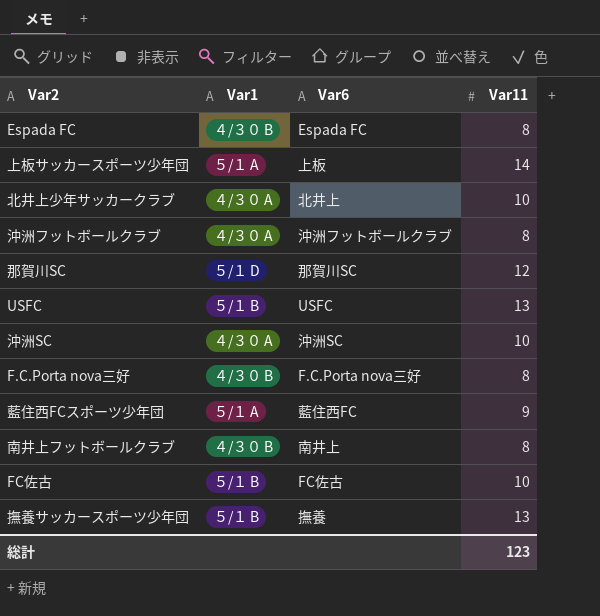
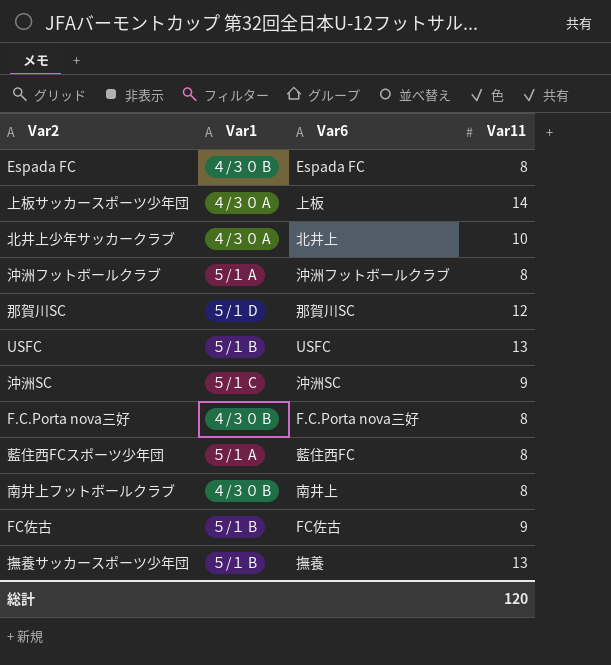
上板サッカースポーツ少年団 | Var1: ５/１ A -> ４/３０ A
沖洲フットボールクラブ | Var1: ４/３０ A -> ５/１ A
沖洲SC | Var1: ４/３０ A -> ５/１ C
沖洲SC | Var11: 10 -> 9
藍住西FCスポーツ少年団 | Var11: 9 -> 8
FC佐古 | Var11: 10 -> 9
総計 | Var11: 123 -> 120

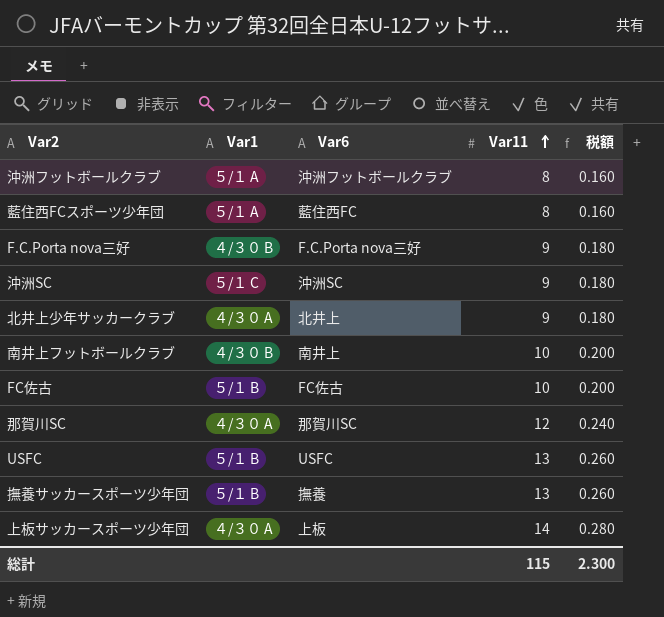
row order: none -> Var11 ascending
column 税額 | formula: none -> [Var11] * 0.02
row Espada FC: ４/３０ B | Espada FC | 8 -> none
F.C.Porta nova三好 | Var11: 8 -> 9
北井上少年サッカークラブ | Var11: 10 -> 9
南井上フットボールクラブ | Var11: 8 -> 10
FC佐古 | Var11: 9 -> 10
那賀川SC | Var1: ５/１ D -> ４/３０ A
総計 | Var11: 120 -> 115

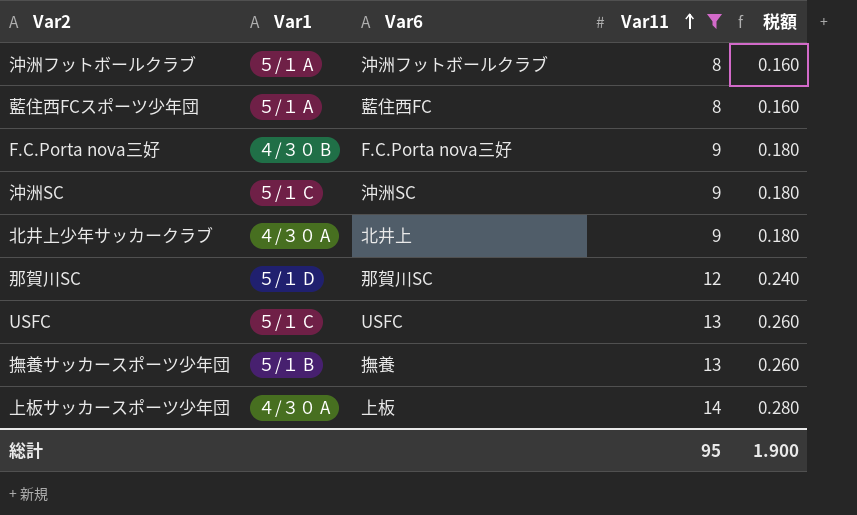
filter: none -> Var11 != 10
那賀川SC | Var1: ４/３０ A -> ５/１ D
USFC | Var1: ５/１ B -> ５/１ C
総計 | Var11: 115 -> 95
総計 | 税額: 2.300 -> 1.900

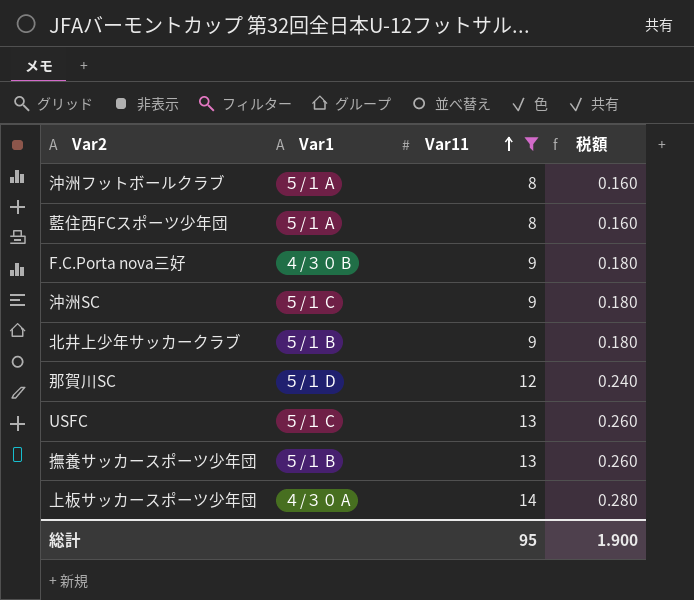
column Var6 | position: 3 -> none
北井上少年サッカークラブ | Var1: ４/３０ A -> ５/１ B

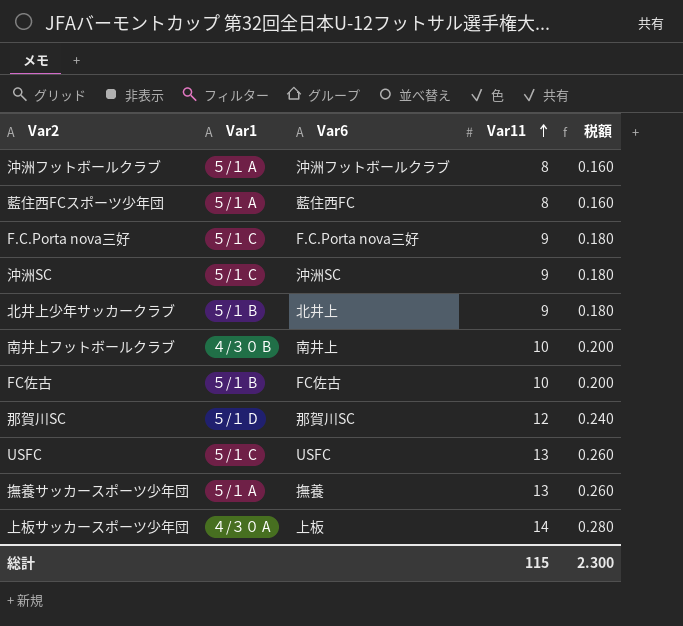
filter: Var11 != 10 -> none
column Var6 | position: none -> 3
F.C.Porta nova三好 | Var1: ４/３０ B -> ５/１ C
撫養サッカースポーツ少年団 | Var1: ５/１ B -> ５/１ A
総計 | Var11: 95 -> 115
総計 | 税額: 1.900 -> 2.300

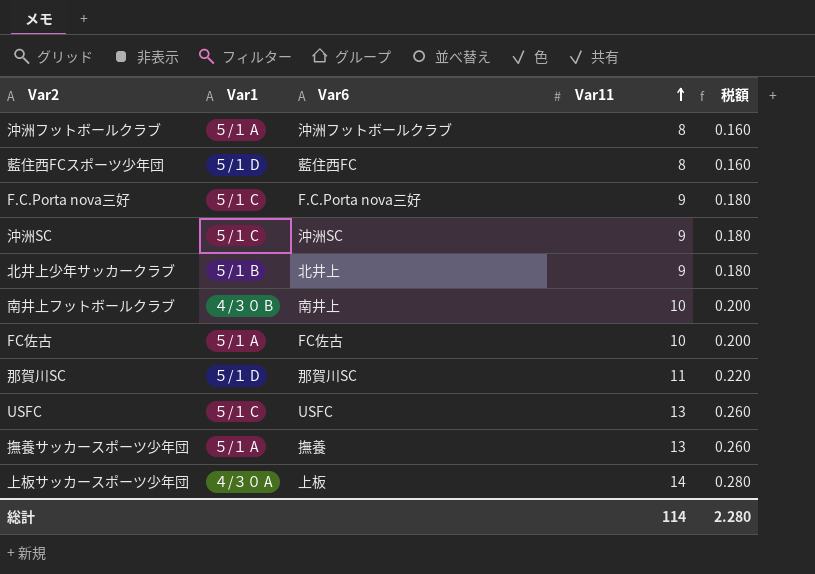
藍住西FCスポーツ少年団 | Var1: ５/１ A -> ５/１ D
FC佐古 | Var1: ５/１ B -> ５/１ A
那賀川SC | Var11: 12 -> 11
那賀川SC | 税額: 0.240 -> 0.220
総計 | Var11: 115 -> 114
総計 | 税額: 2.300 -> 2.280

